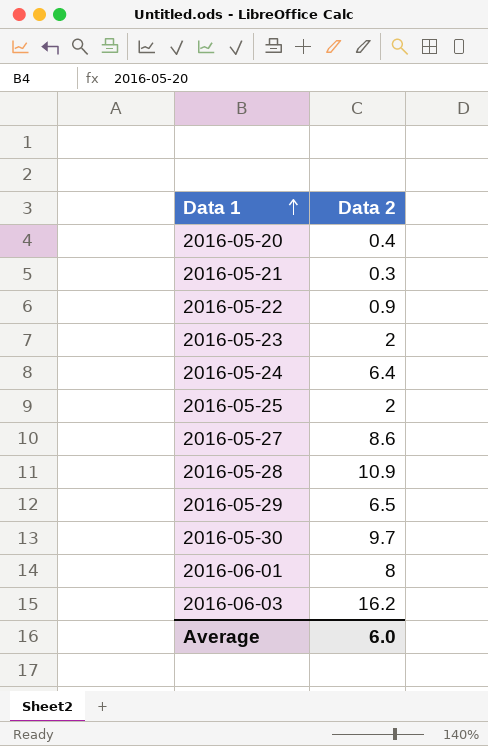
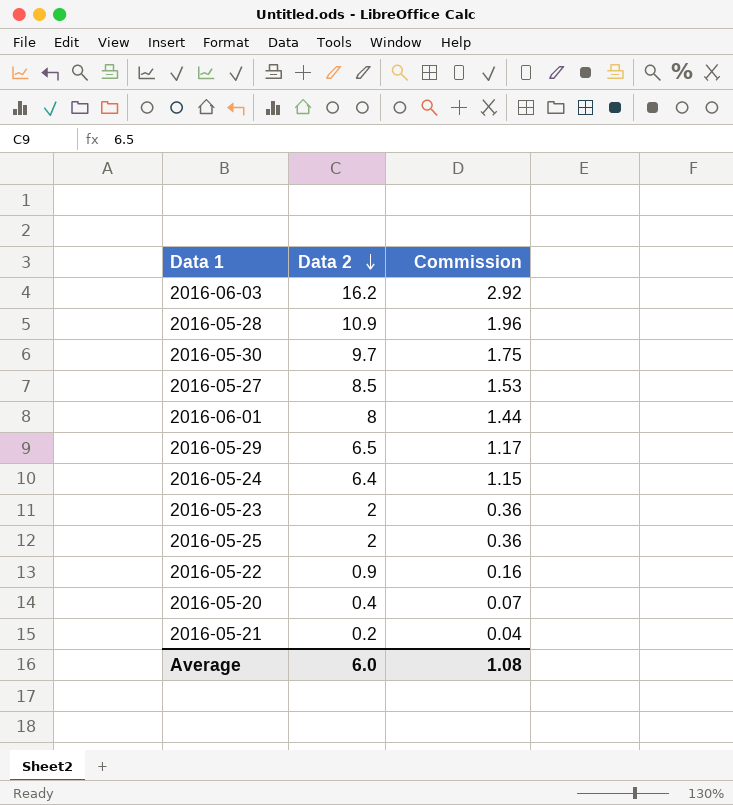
row order: Data 1 ascending -> Data 2 descending
column Commission | formula: none -> [Data 2] * 0.18
2016-05-27 | Data 2: 8.6 -> 8.5
2016-05-21 | Data 2: 0.3 -> 0.2

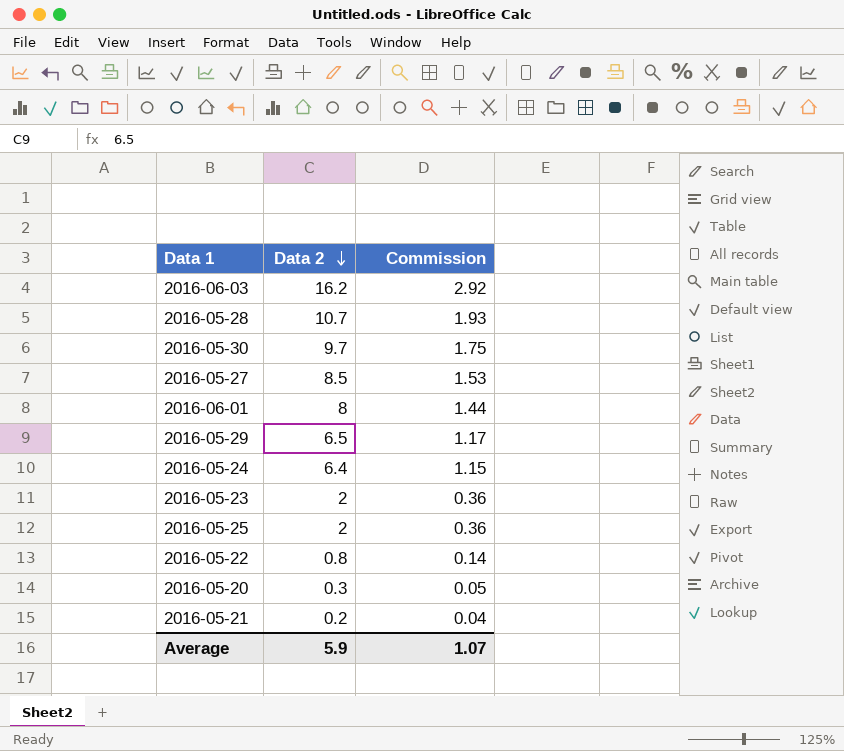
2016-05-28 | Data 2: 10.9 -> 10.7
2016-05-28 | Commission: 1.96 -> 1.93
2016-05-22 | Data 2: 0.9 -> 0.8
2016-05-22 | Commission: 0.16 -> 0.14
2016-05-20 | Data 2: 0.4 -> 0.3
2016-05-20 | Commission: 0.07 -> 0.05
Average | Data 2: 6.0 -> 5.9
Average | Commission: 1.08 -> 1.07

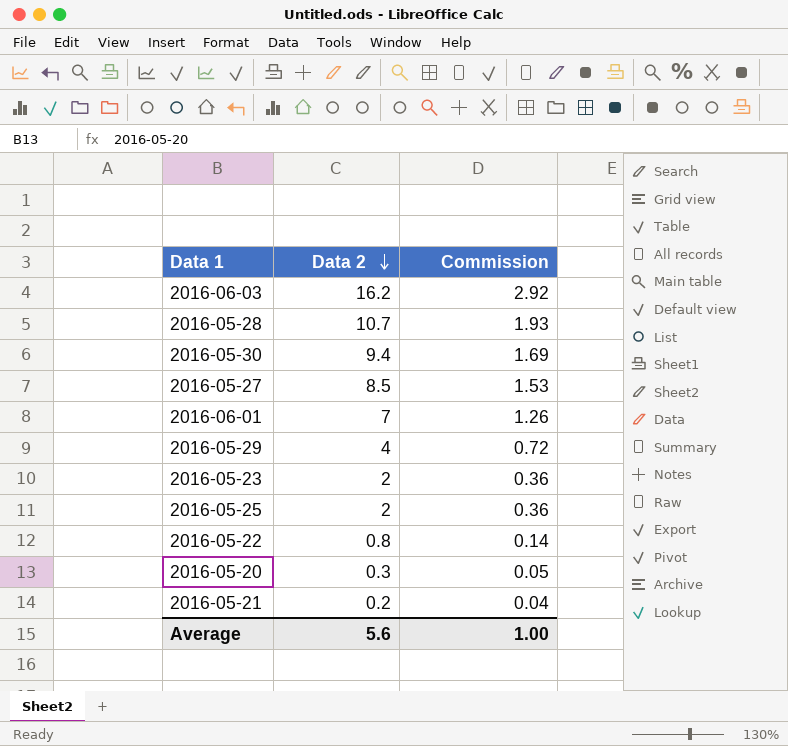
row 2016-05-24: 6.4 | 1.15 -> none
2016-05-30 | Data 2: 9.7 -> 9.4
2016-05-30 | Commission: 1.75 -> 1.69
2016-06-01 | Data 2: 8 -> 7
2016-06-01 | Commission: 1.44 -> 1.26
2016-05-29 | Data 2: 6.5 -> 4
2016-05-29 | Commission: 1.17 -> 0.72
Average | Data 2: 5.9 -> 5.6
Average | Commission: 1.07 -> 1.00

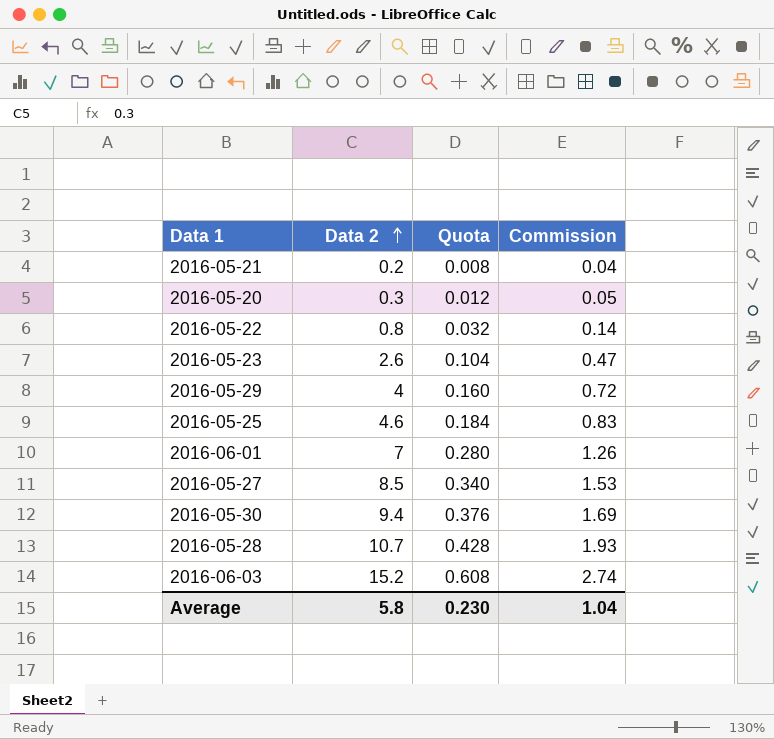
row order: Data 2 descending -> Data 2 ascending
column Quota | formula: none -> [Data 2] * 0.04
2016-05-23 | Data 2: 2 -> 2.6
2016-05-23 | Commission: 0.36 -> 0.47
2016-05-25 | Data 2: 2 -> 4.6
2016-05-25 | Commission: 0.36 -> 0.83
2016-06-03 | Data 2: 16.2 -> 15.2
2016-06-03 | Commission: 2.92 -> 2.74
Average | Data 2: 5.6 -> 5.8
Average | Commission: 1.00 -> 1.04

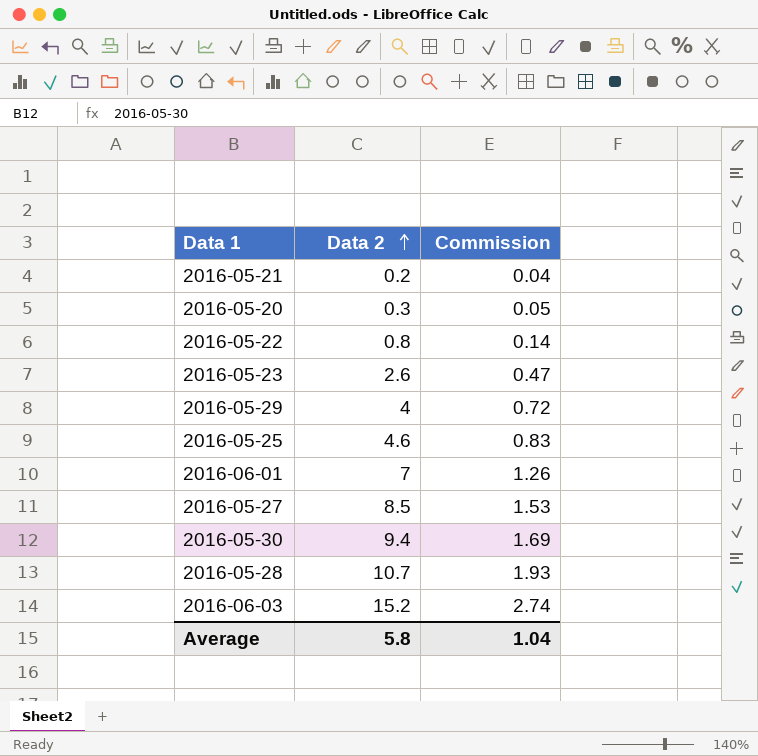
column Quota | formula: [Data 2] * 0.04 -> none

